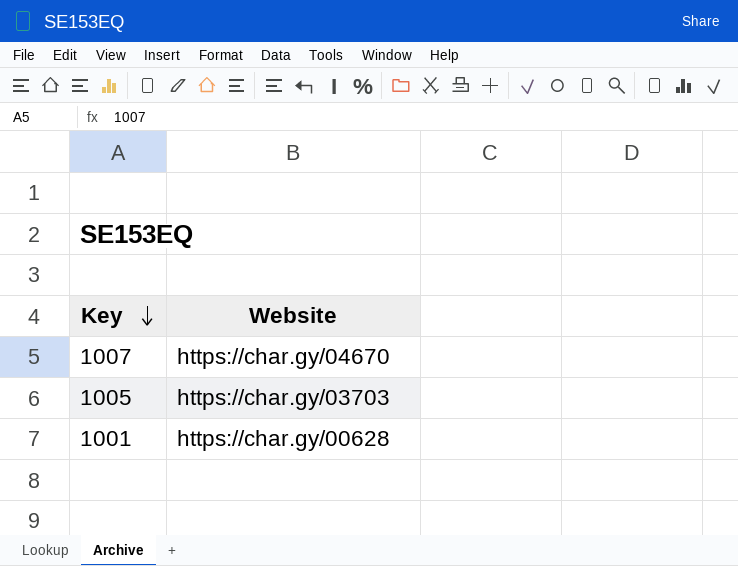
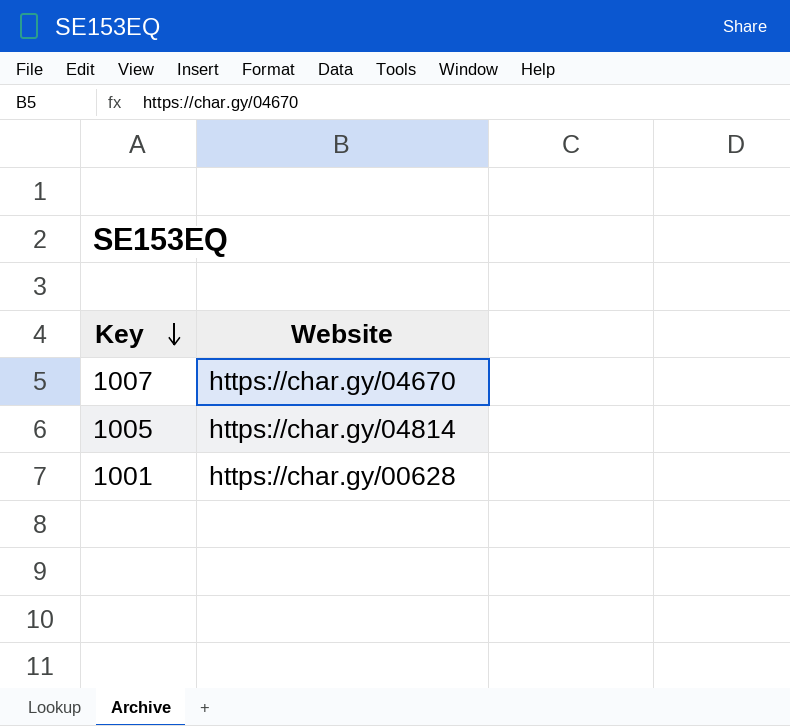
1005 | Website: https://char.gy/03703 -> https://char.gy/04814

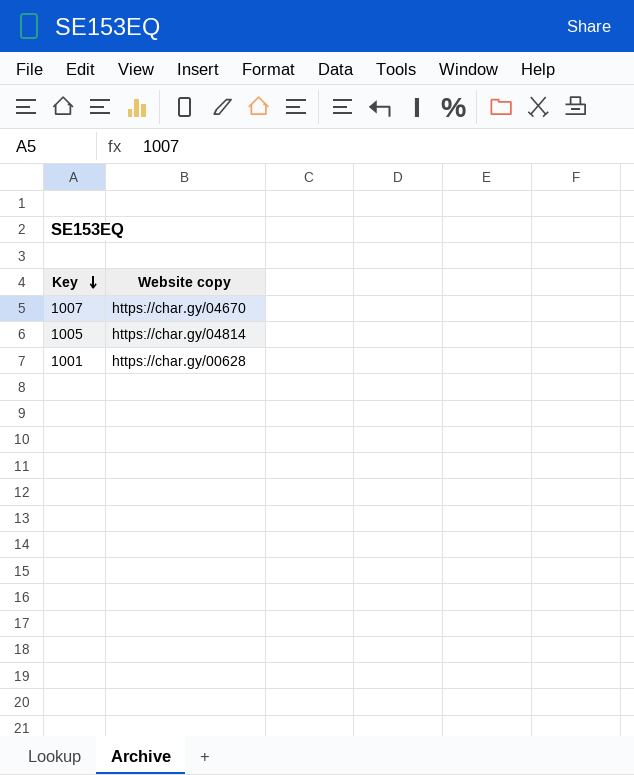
column name: Website -> Website copy

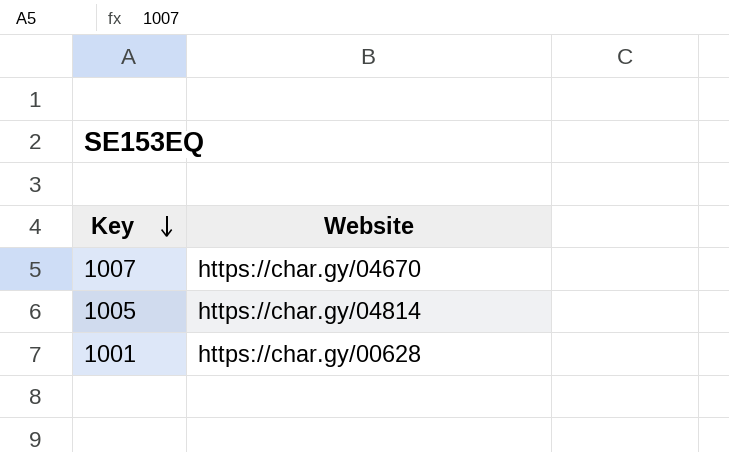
column name: Website copy -> Website

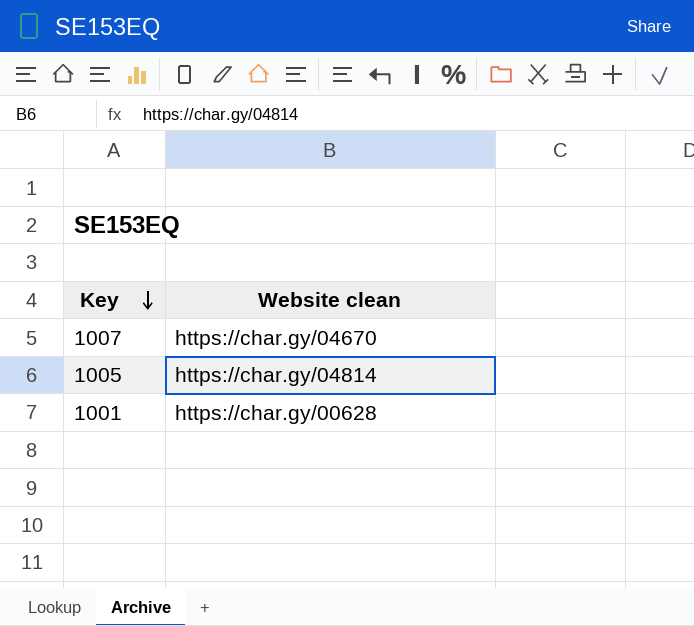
column name: Website -> Website clean

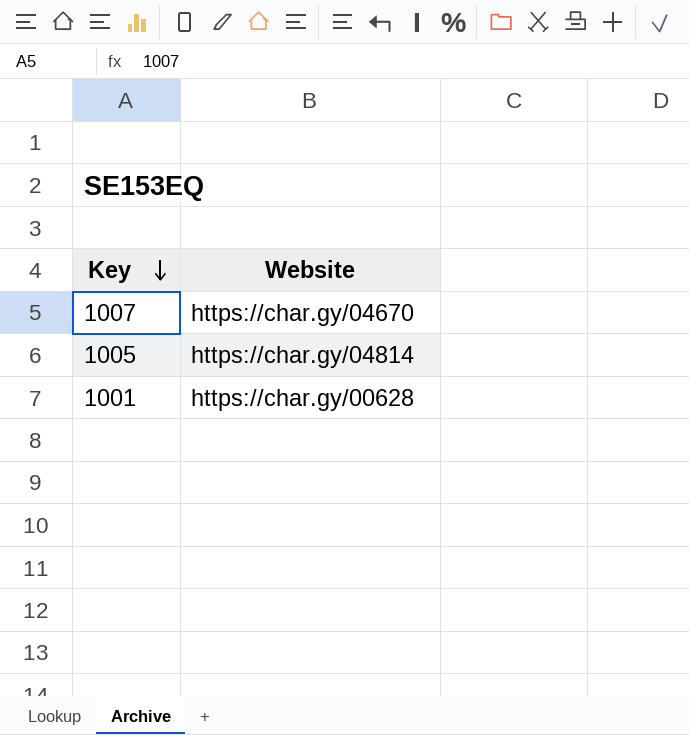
column name: Website clean -> Website

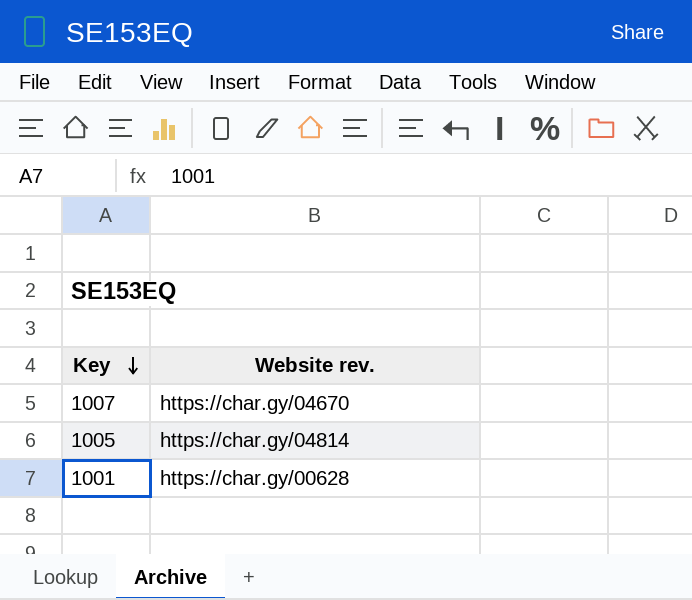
column name: Website -> Website rev.

